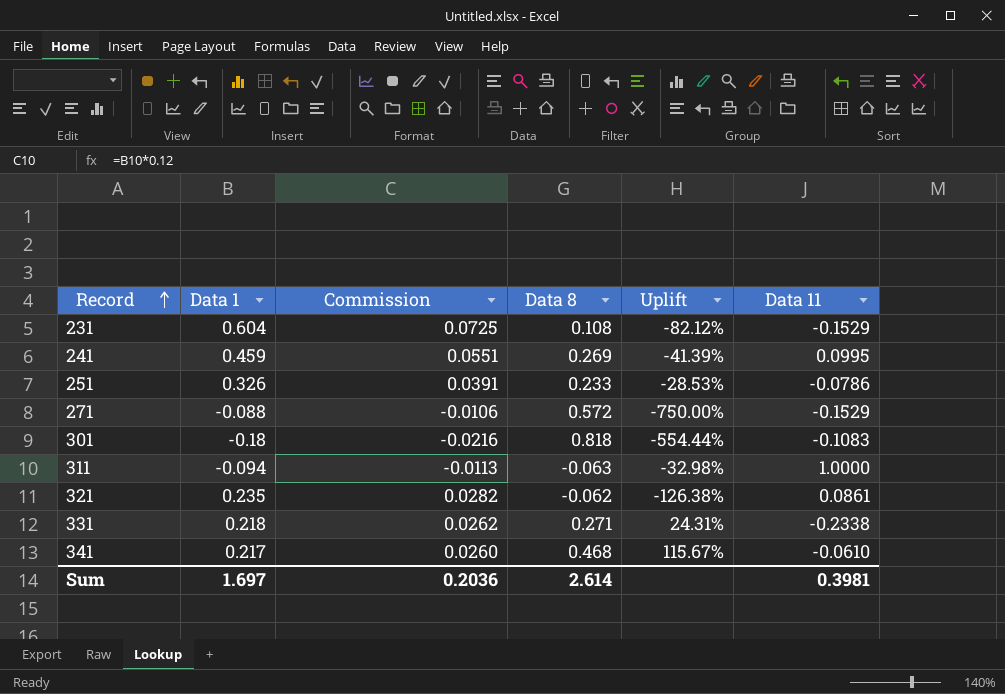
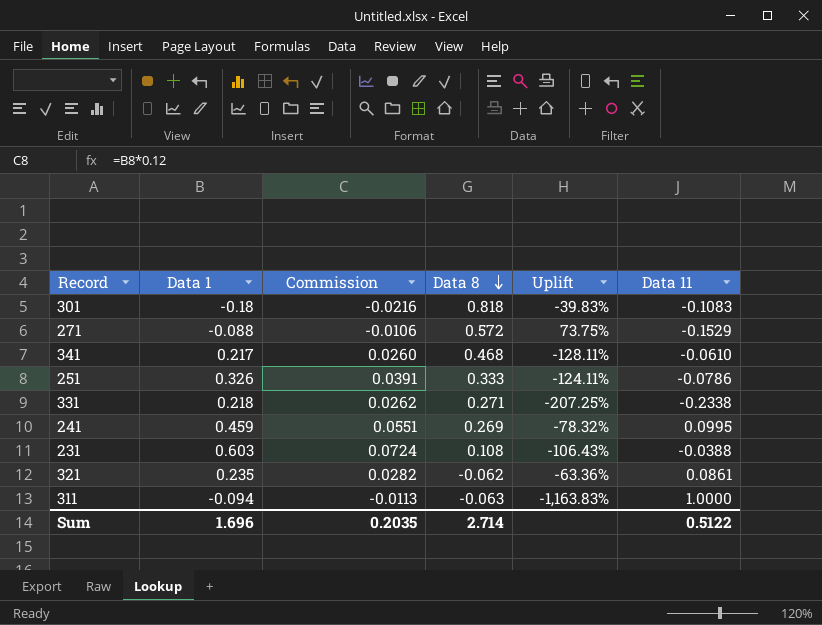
row order: Record ascending -> Data 8 descending
column Uplift | formula: ([Data 8] - [Data 1]) / [Data 1] -> ([Data 11] - [Data 1]) / [Data 1]
251 | Data 8: 0.233 -> 0.333
231 | Data 1: 0.604 -> 0.603
231 | Commission: 0.0725 -> 0.0724
231 | Data 11: -0.1529 -> -0.0388
Sum | Data 1: 1.697 -> 1.696
Sum | Commission: 0.2036 -> 0.2035
Sum | Data 8: 2.614 -> 2.714
Sum | Data 11: 0.3981 -> 0.5122

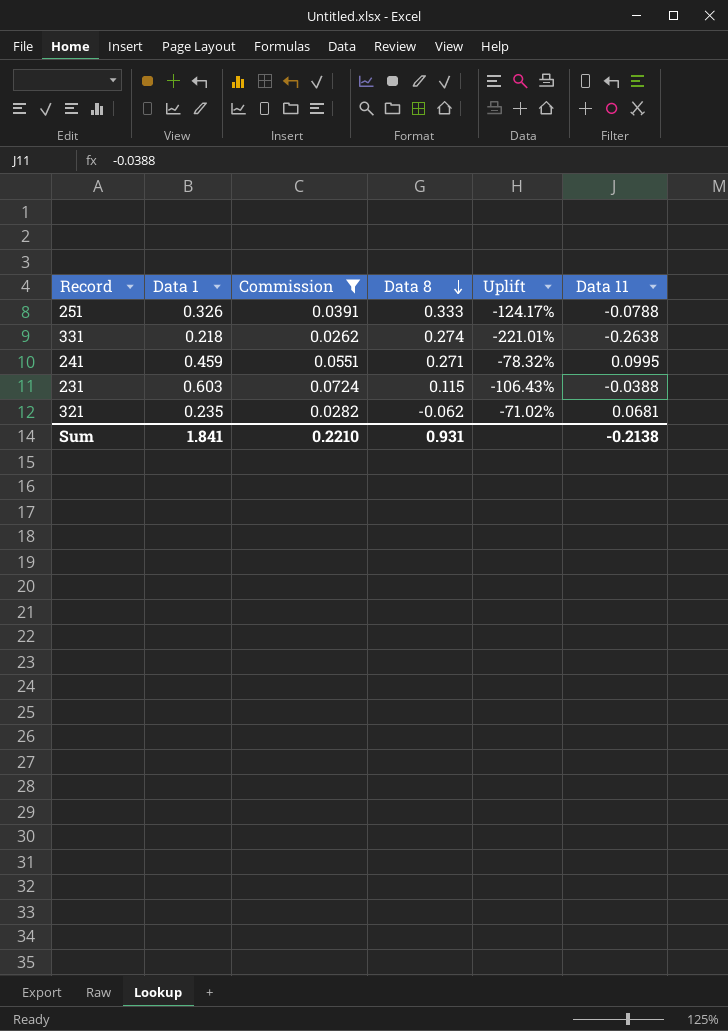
filter: none -> Commission >= 0.0262
251 | Uplift: -124.11% -> -124.17%
251 | Data 11: -0.0786 -> -0.0788
331 | Data 8: 0.271 -> 0.274
331 | Uplift: -207.25% -> -221.01%
331 | Data 11: -0.2338 -> -0.2638
241 | Data 8: 0.269 -> 0.271
231 | Data 8: 0.108 -> 0.115
321 | Uplift: -63.36% -> -71.02%
321 | Data 11: 0.0861 -> 0.0681
Sum | Data 1: 1.696 -> 1.841
Sum | Commission: 0.2035 -> 0.2210
Sum | Data 8: 2.714 -> 0.931
Sum | Data 11: 0.5122 -> -0.2138

